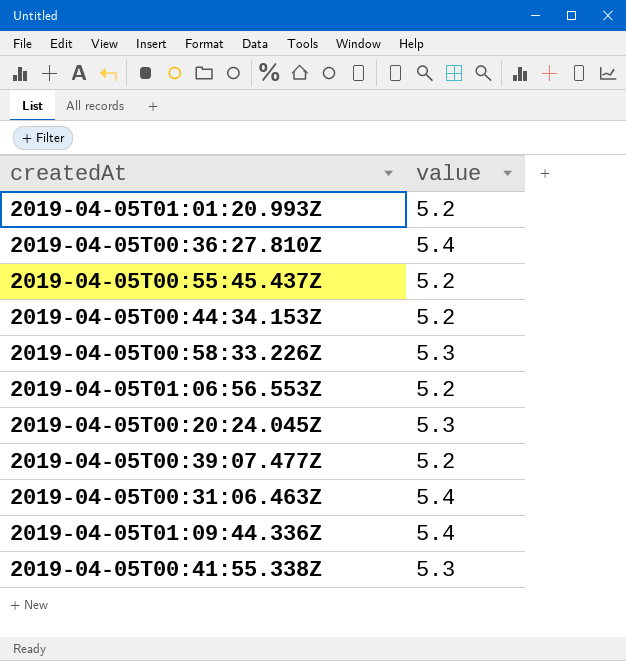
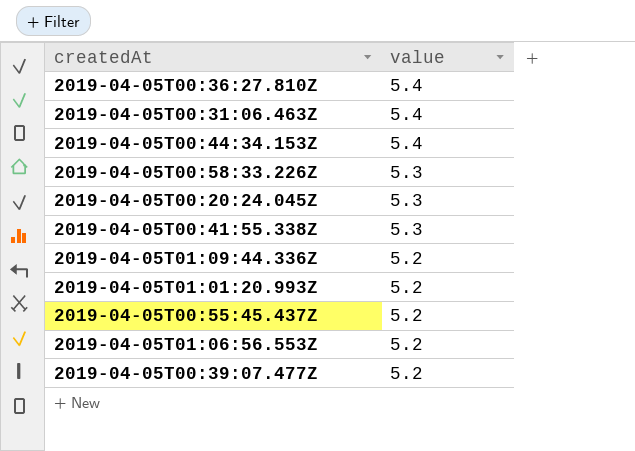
row order: none -> value descending
2019-04-05T00:44:34.153Z | value: 5.2 -> 5.4
2019-04-05T01:09:44.336Z | value: 5.4 -> 5.2

